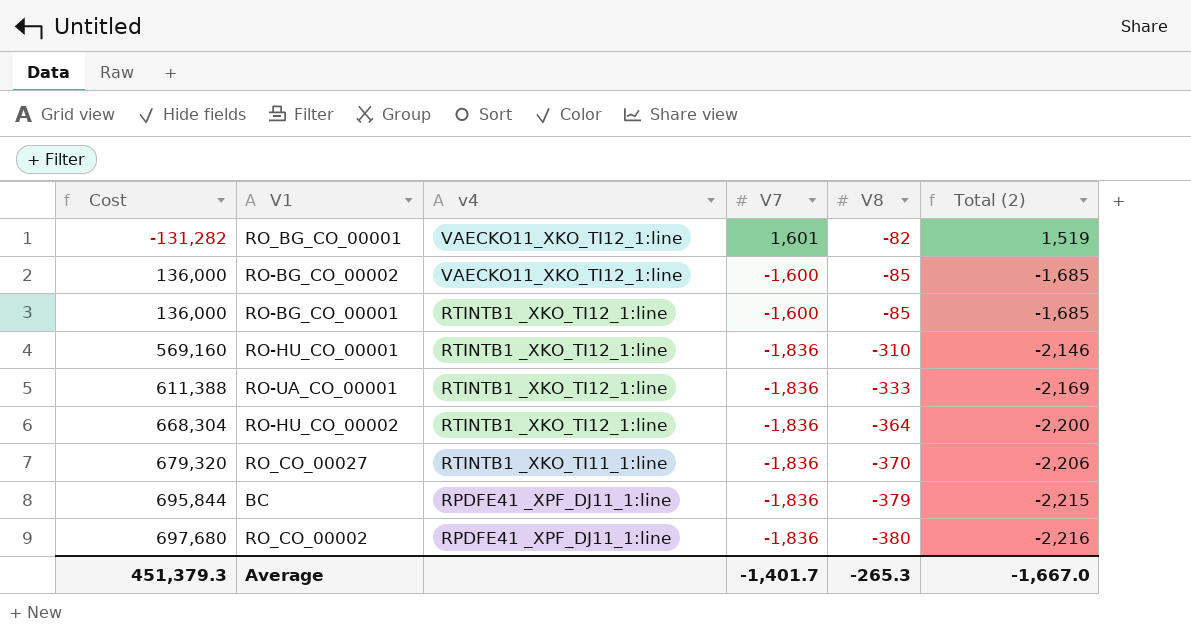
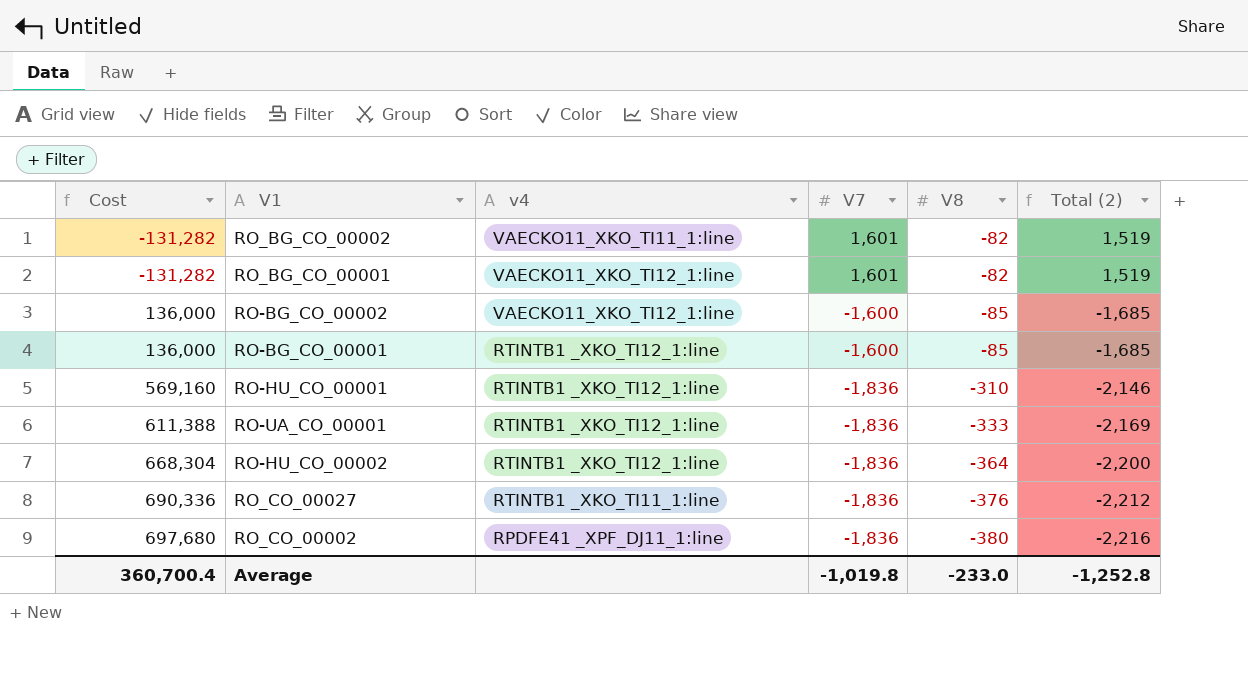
row BC: 695,844 | RPDFE41 _XPF_DJ11_1:line | -1,836 | -379 | -2,215 -> none
row RO_BG_CO_00002: none -> -131,282 | VAECKO11_XKO_TI11_1:line | 1,601 | -82 | 1,519
RO_CO_00027 | Cost: 679,320 -> 690,336
RO_CO_00027 | V8: -370 -> -376
RO_CO_00027 | Total (2): -2,206 -> -2,212
Average | Cost: 451,379.3 -> 360,700.4
Average | V7: -1,401.7 -> -1,019.8
Average | V8: -265.3 -> -233.0
Average | Total (2): -1,667.0 -> -1,252.8

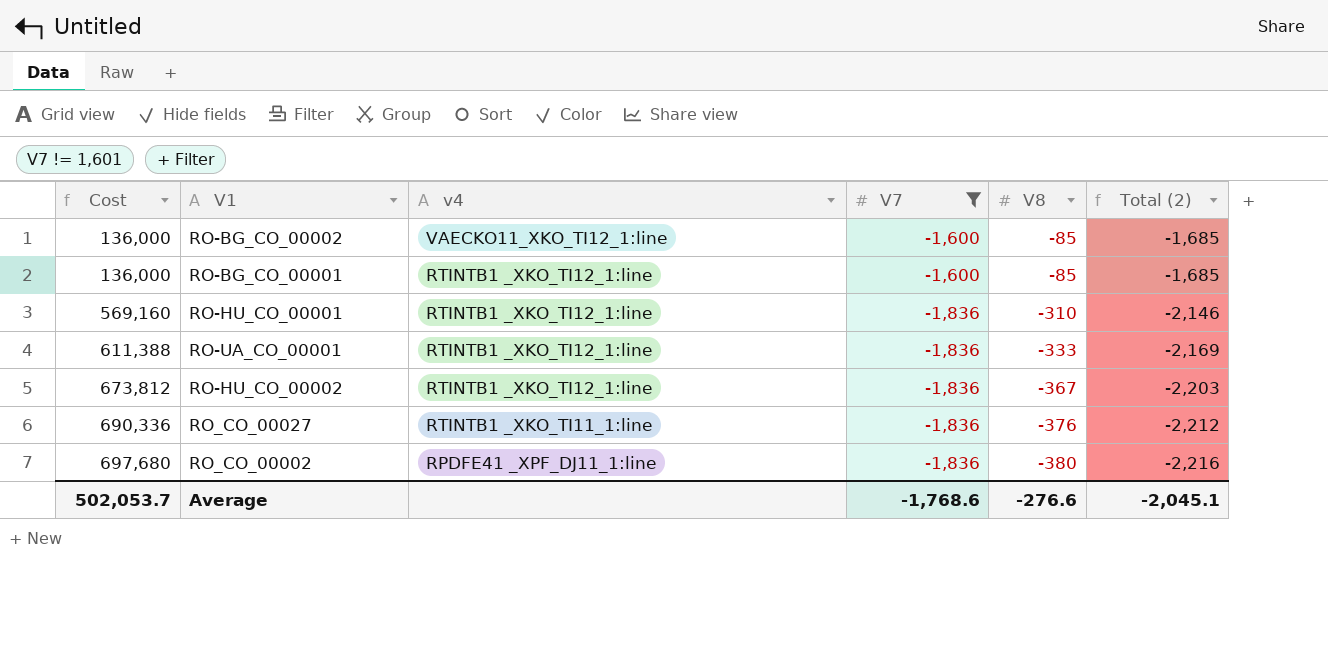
filter: none -> V7 != 1,601
RO-HU_CO_00002 | Cost: 668,304 -> 673,812
RO-HU_CO_00002 | V8: -364 -> -367
RO-HU_CO_00002 | Total (2): -2,200 -> -2,203
Average | Cost: 360,700.4 -> 502,053.7
Average | V7: -1,019.8 -> -1,768.6
Average | V8: -233.0 -> -276.6
Average | Total (2): -1,252.8 -> -2,045.1

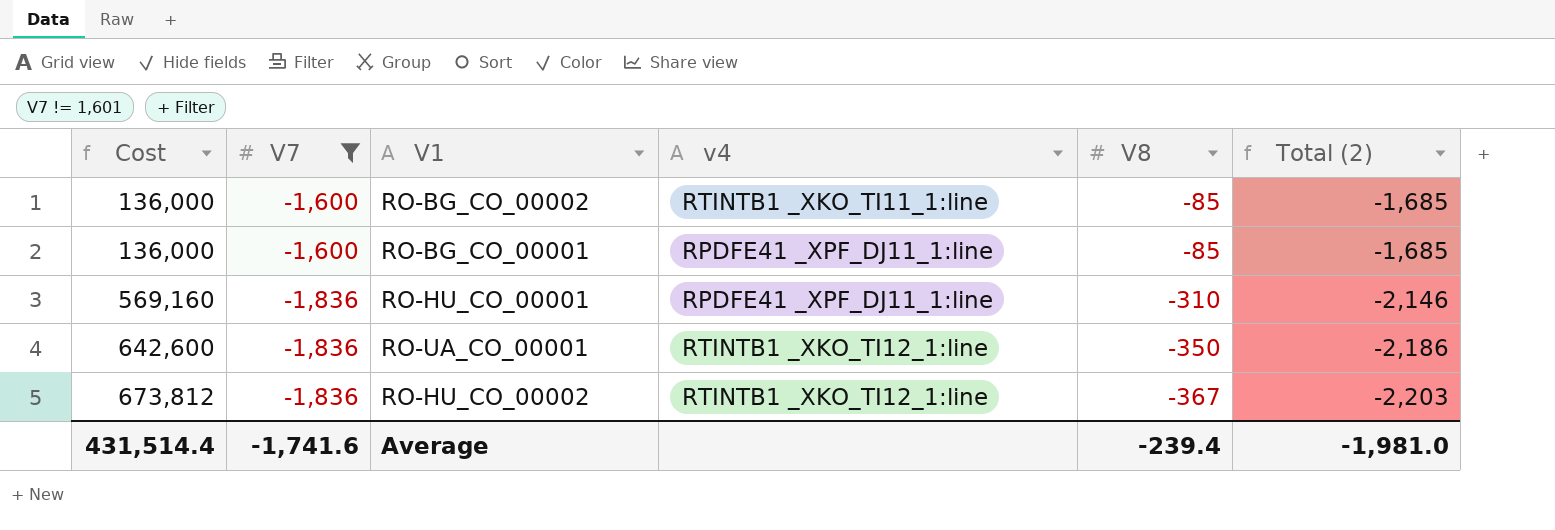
column V7 | position: 4 -> 2
row RO_CO_00027: 690,336 | RTINTB1 _XKO_TI11_1:line | -1,836 | -376 | -2,212 -> none
row RO_CO_00002: 697,680 | RPDFE41 _XPF_DJ11_1:line | -1,836 | -380 | -2,216 -> none
RO-BG_CO_00002 | v4: VAECKO11_XKO_TI12_1:line -> RTINTB1 _XKO_TI11_1:line
RO-BG_CO_00001 | v4: RTINTB1 _XKO_TI12_1:line -> RPDFE41 _XPF_DJ11_1:line
RO-HU_CO_00001 | v4: RTINTB1 _XKO_TI12_1:line -> RPDFE41 _XPF_DJ11_1:line
RO-UA_CO_00001 | Cost: 611,388 -> 642,600
RO-UA_CO_00001 | V8: -333 -> -350
RO-UA_CO_00001 | Total (2): -2,169 -> -2,186
Average | Cost: 502,053.7 -> 431,514.4
Average | V7: -1,768.6 -> -1,741.6
Average | V8: -276.6 -> -239.4
Average | Total (2): -2,045.1 -> -1,981.0

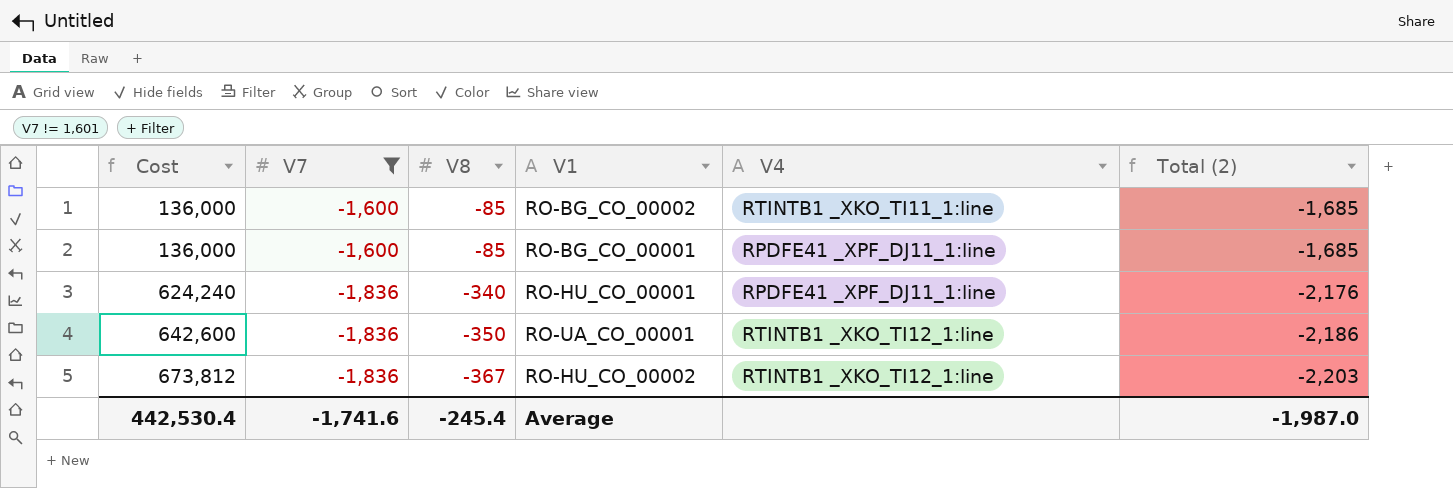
column V8 | position: 5 -> 3
column name: v4 -> V4
RO-HU_CO_00001 | Cost: 569,160 -> 624,240
RO-HU_CO_00001 | V8: -310 -> -340
RO-HU_CO_00001 | Total (2): -2,146 -> -2,176
Average | Cost: 431,514.4 -> 442,530.4
Average | V8: -239.4 -> -245.4
Average | Total (2): -1,981.0 -> -1,987.0

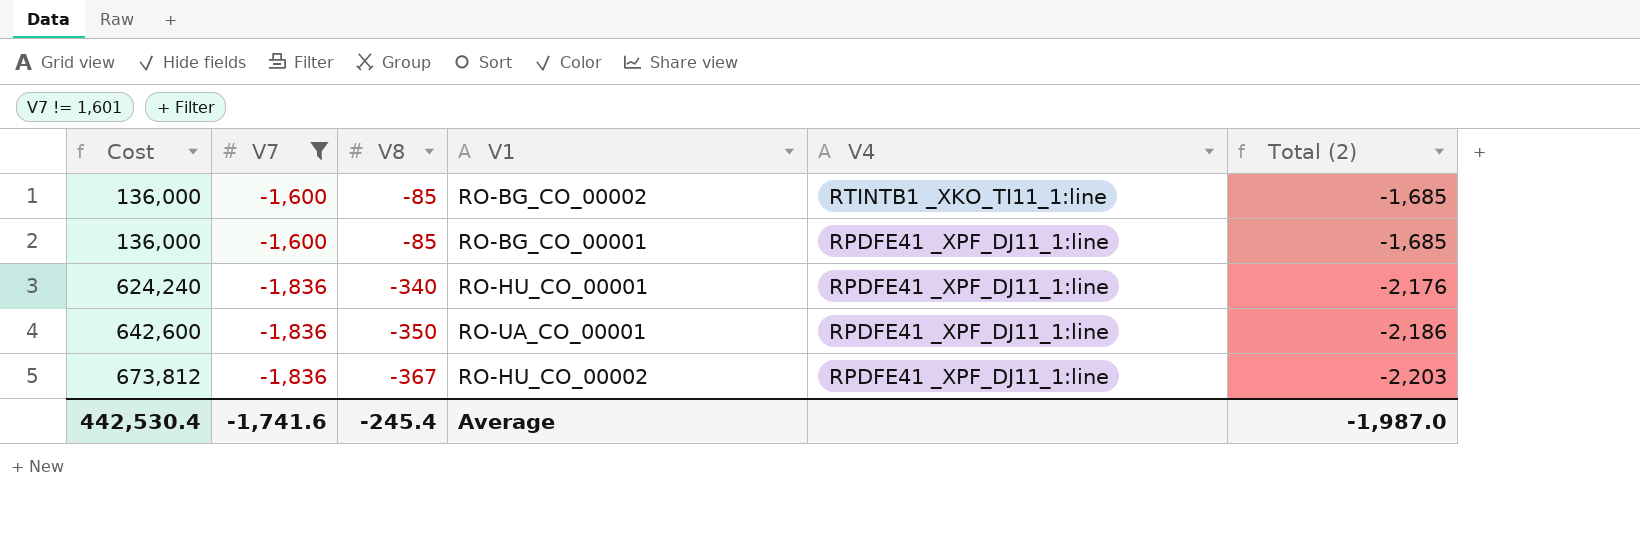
RO-UA_CO_00001 | V4: RTINTB1 _XKO_TI12_1:line -> RPDFE41 _XPF_DJ11_1:line
RO-HU_CO_00002 | V4: RTINTB1 _XKO_TI12_1:line -> RPDFE41 _XPF_DJ11_1:line

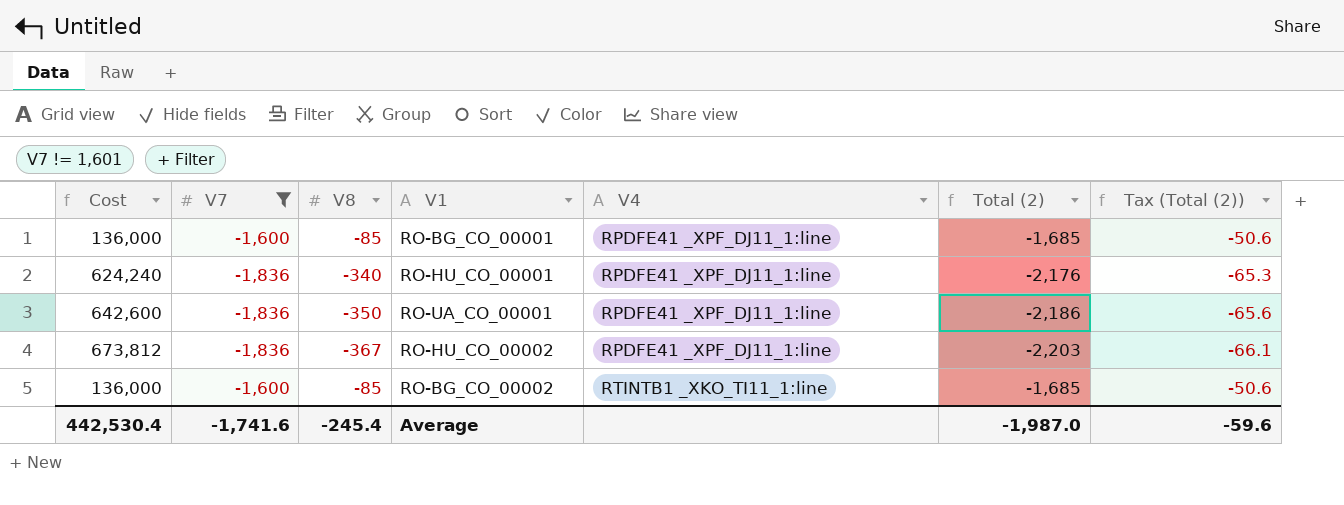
row order: Cost ascending -> V4 ascending
column Tax (Total (2)) | formula: none -> [Total (2)] * 0.03

